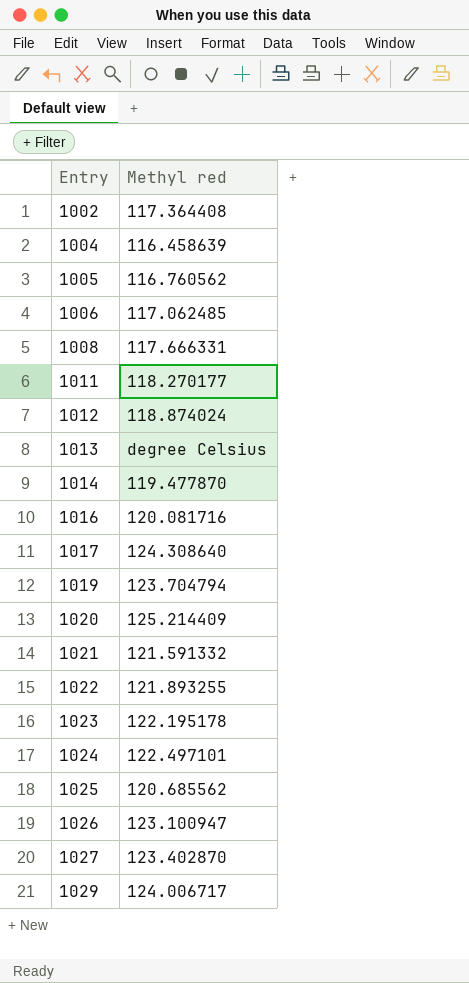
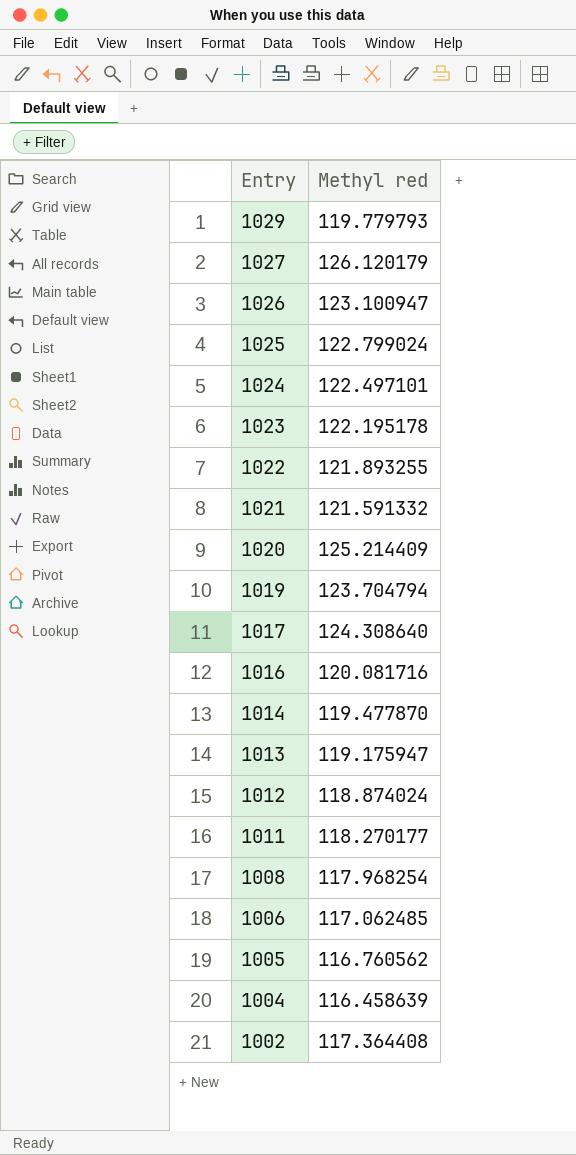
row order: Entry ascending -> Entry descending
1029 | Methyl red: 124.006717 -> 119.779793
1027 | Methyl red: 123.402870 -> 126.120179
1025 | Methyl red: 120.685562 -> 122.799024
1013 | Methyl red: degree Celsius -> 119.175947
1008 | Methyl red: 117.666331 -> 117.968254

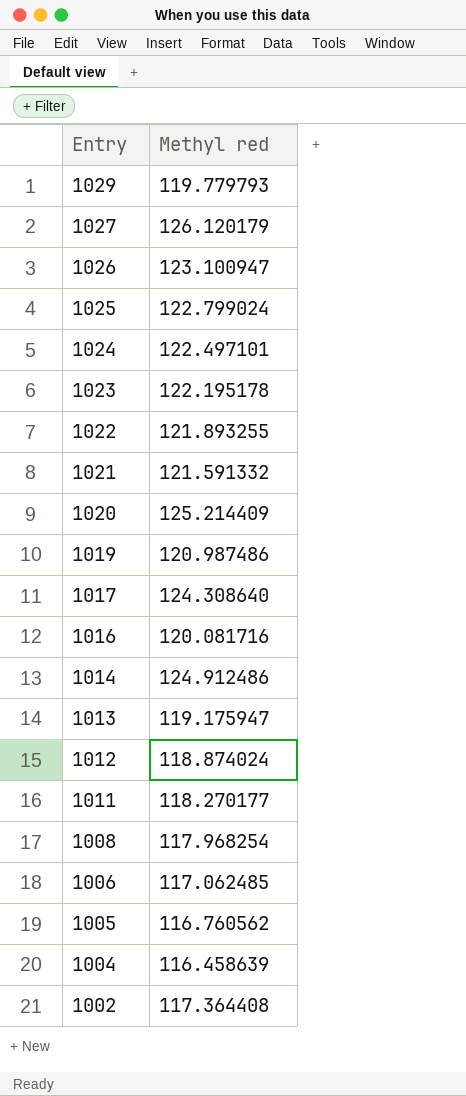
1019 | Methyl red: 123.704794 -> 120.987486
1014 | Methyl red: 119.477870 -> 124.912486

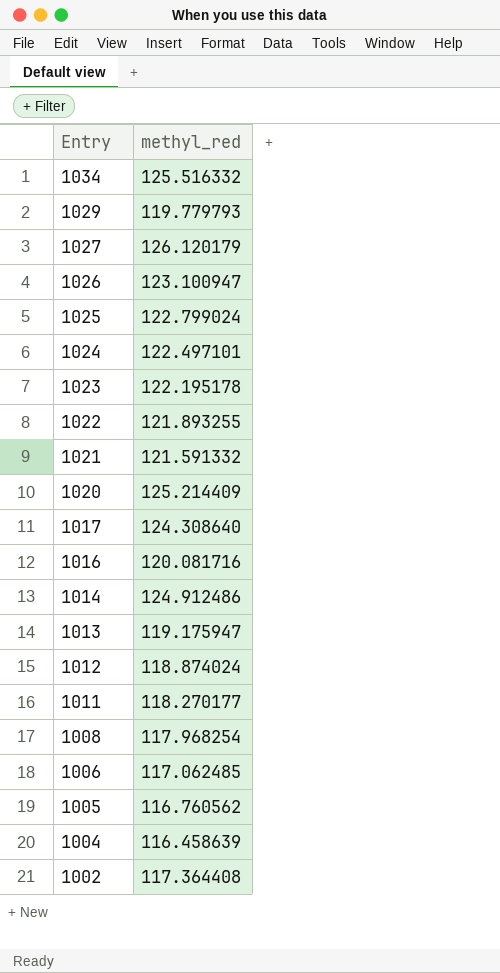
column name: Methyl red -> methyl_red
row 1019: 120.987486 -> none
row 1034: none -> 125.516332

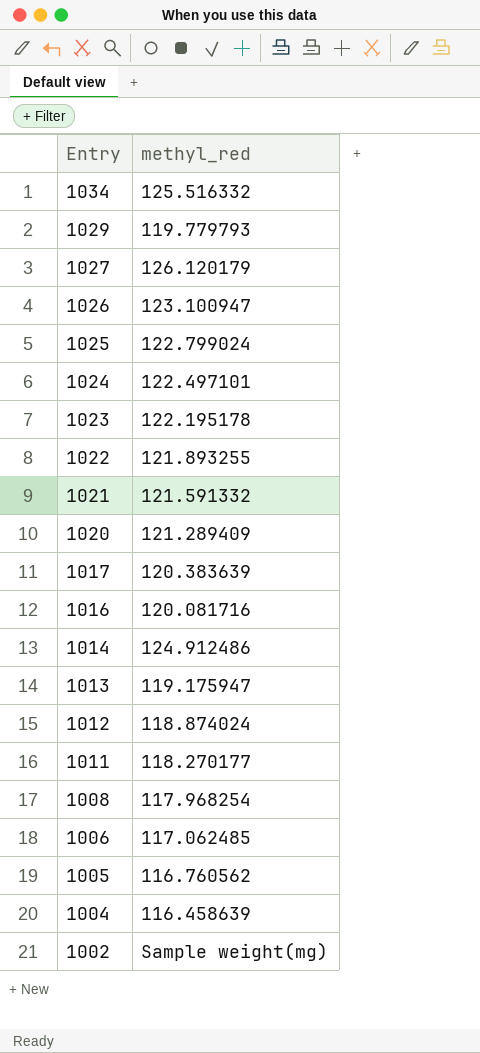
1020 | methyl_red: 125.214409 -> 121.289409
1017 | methyl_red: 124.308640 -> 120.383639
1002 | methyl_red: 117.364408 -> Sample weight(mg)

